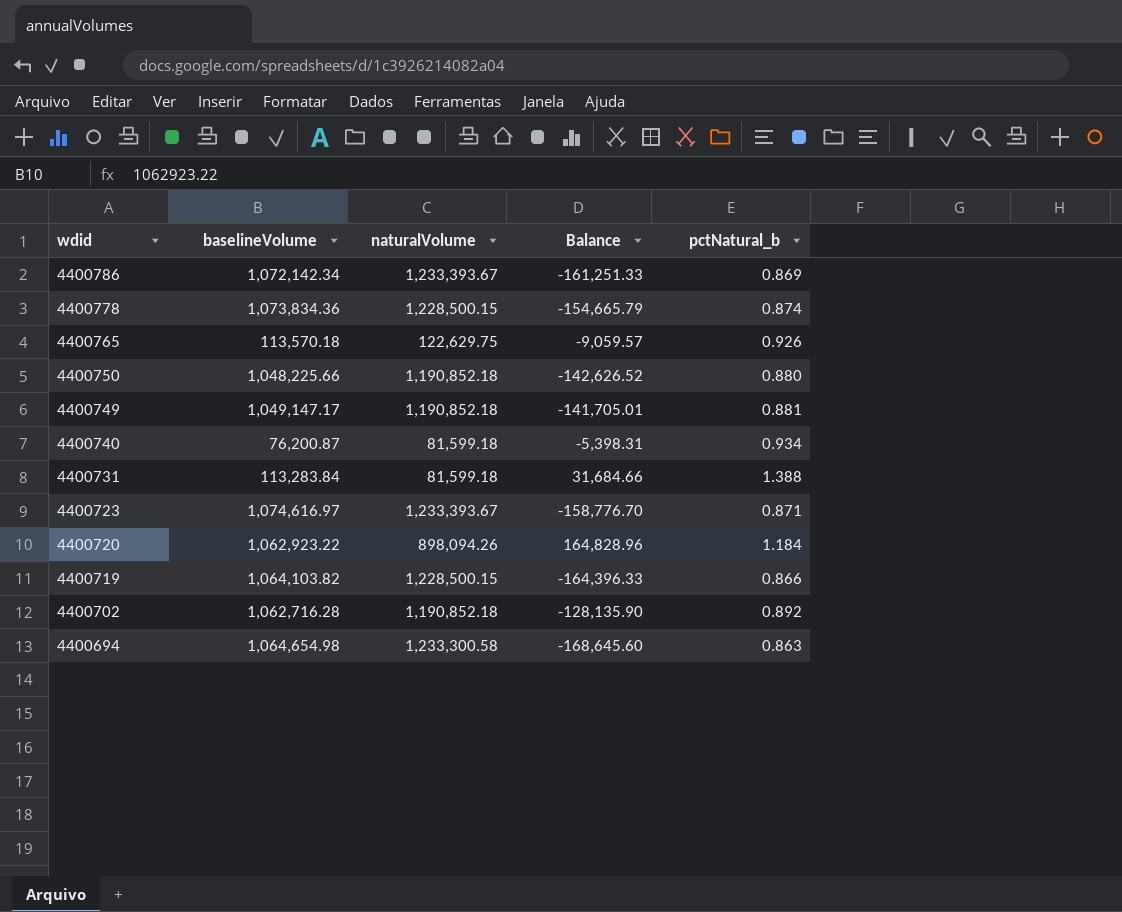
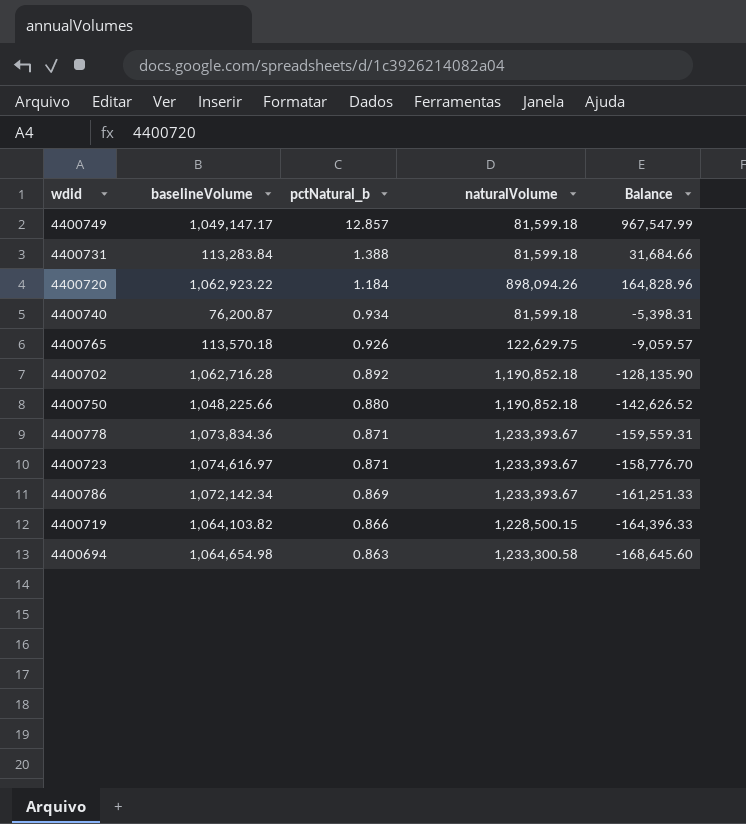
row order: wdid descending -> pctNatural_b descending
column pctNatural_b | position: 5 -> 3
4400749 | pctNatural_b: 0.881 -> 12.857
4400749 | naturalVolume: 1,190,852.18 -> 81,599.18
4400749 | Balance: -141,705.01 -> 967,547.99
4400778 | pctNatural_b: 0.874 -> 0.871
4400778 | naturalVolume: 1,228,500.15 -> 1,233,393.67
4400778 | Balance: -154,665.79 -> -159,559.31

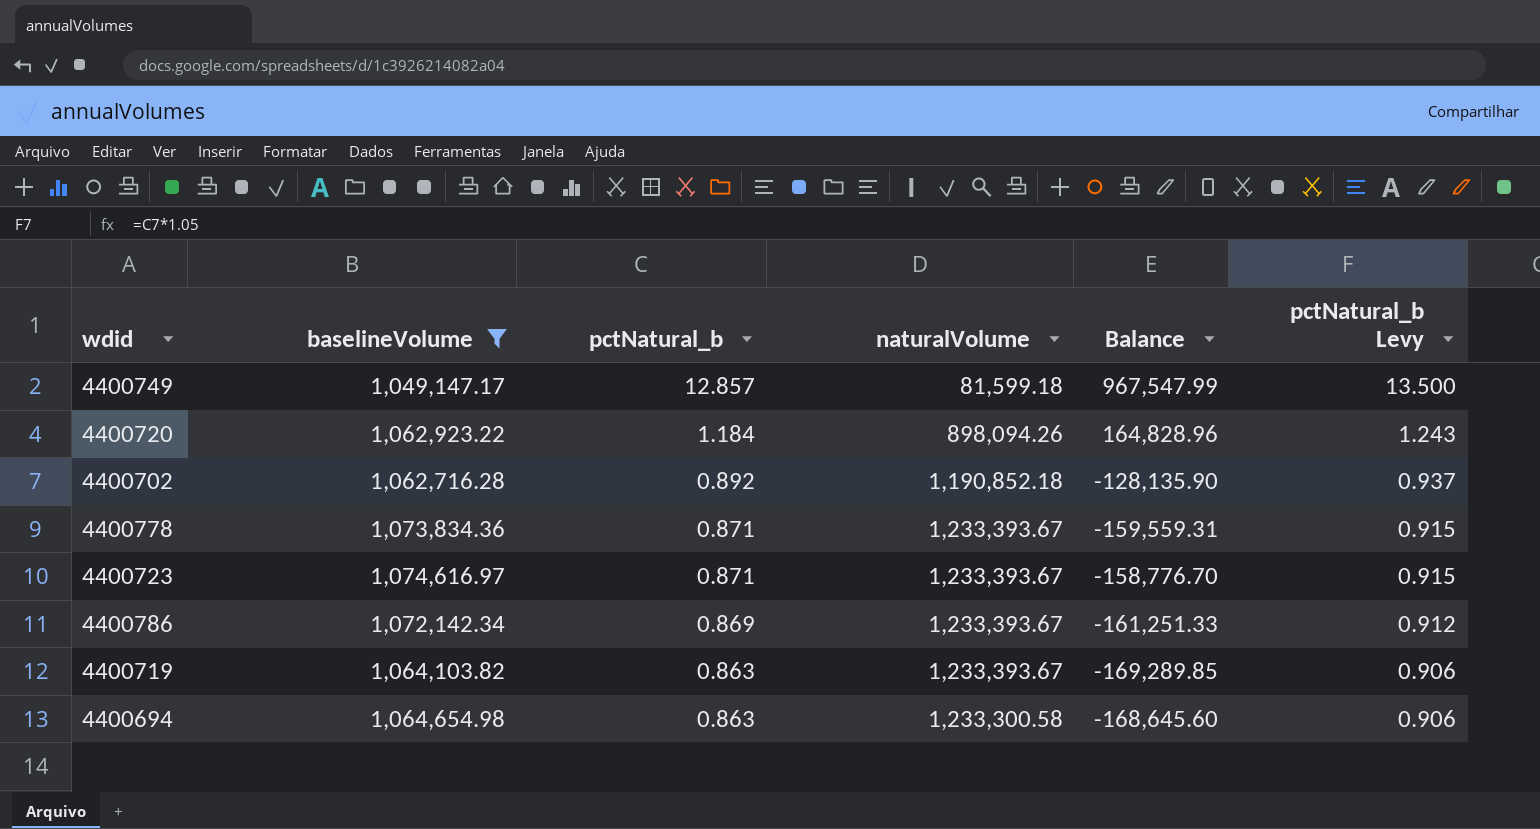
filter: none -> baselineVolume >= 1,049,147.17
column pctNatural_b Levy | formula: none -> [pctNatural_b] * 1.05
4400719 | pctNatural_b: 0.866 -> 0.863
4400719 | naturalVolume: 1,228,500.15 -> 1,233,393.67
4400719 | Balance: -164,396.33 -> -169,289.85

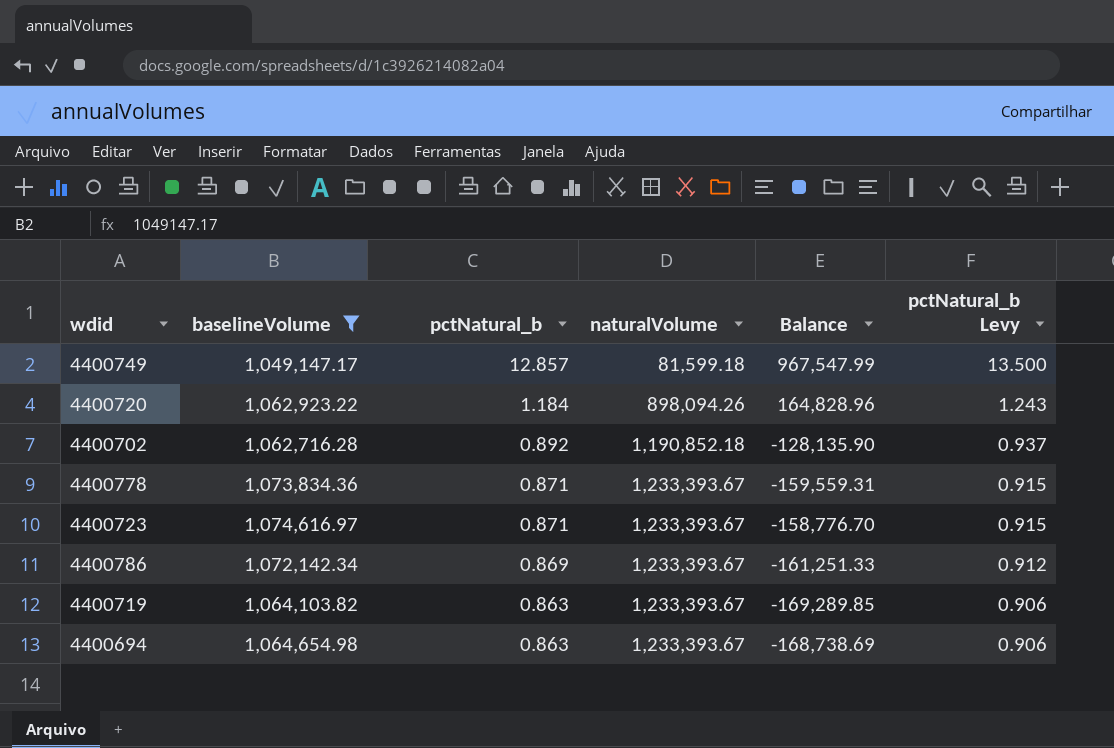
4400694 | naturalVolume: 1,233,300.58 -> 1,233,393.67
4400694 | Balance: -168,645.60 -> -168,738.69

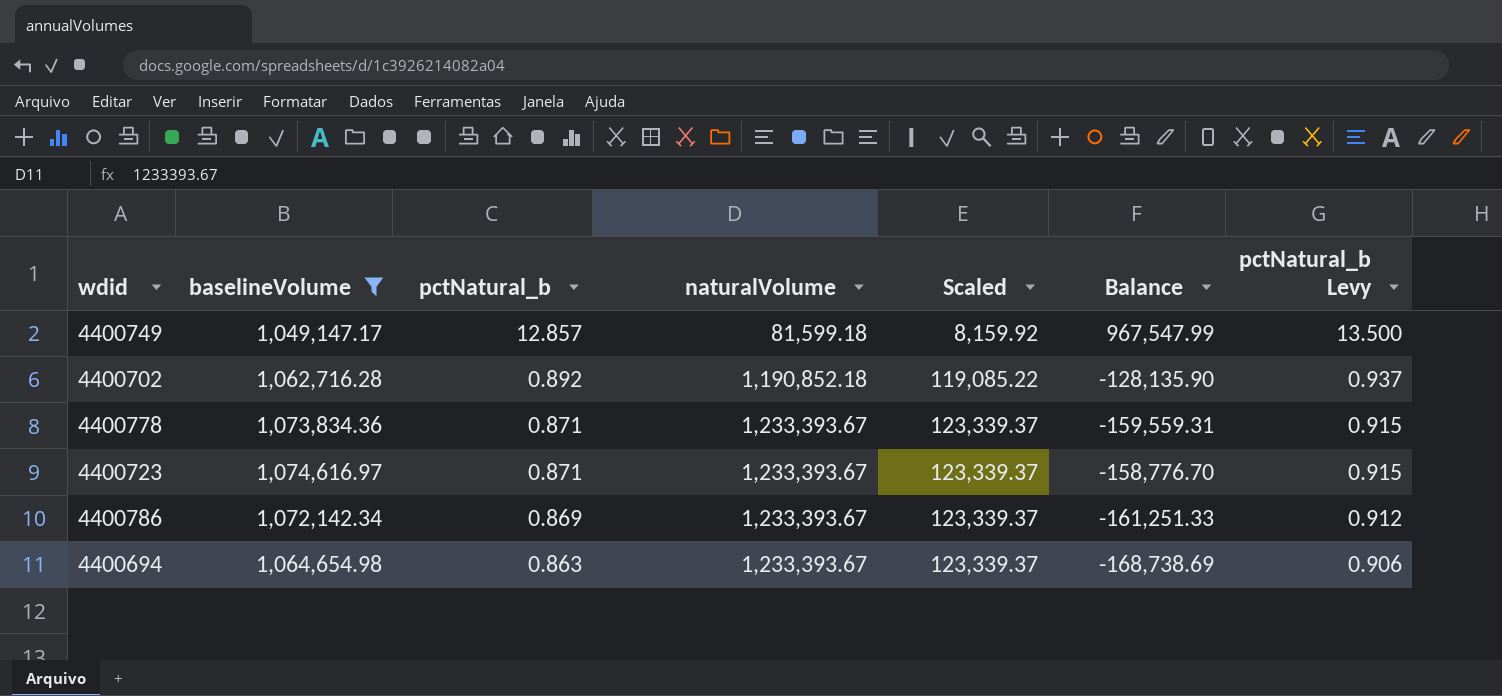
column Scaled | formula: none -> [naturalVolume] * 0.1
row 4400720: 1,062,923.22 | 1.184 | 898,094.26 | 164,828.96 | 1.243 -> none
row 4400719: 1,064,103.82 | 0.863 | 1,233,393.67 | -169,289.85 | 0.906 -> none

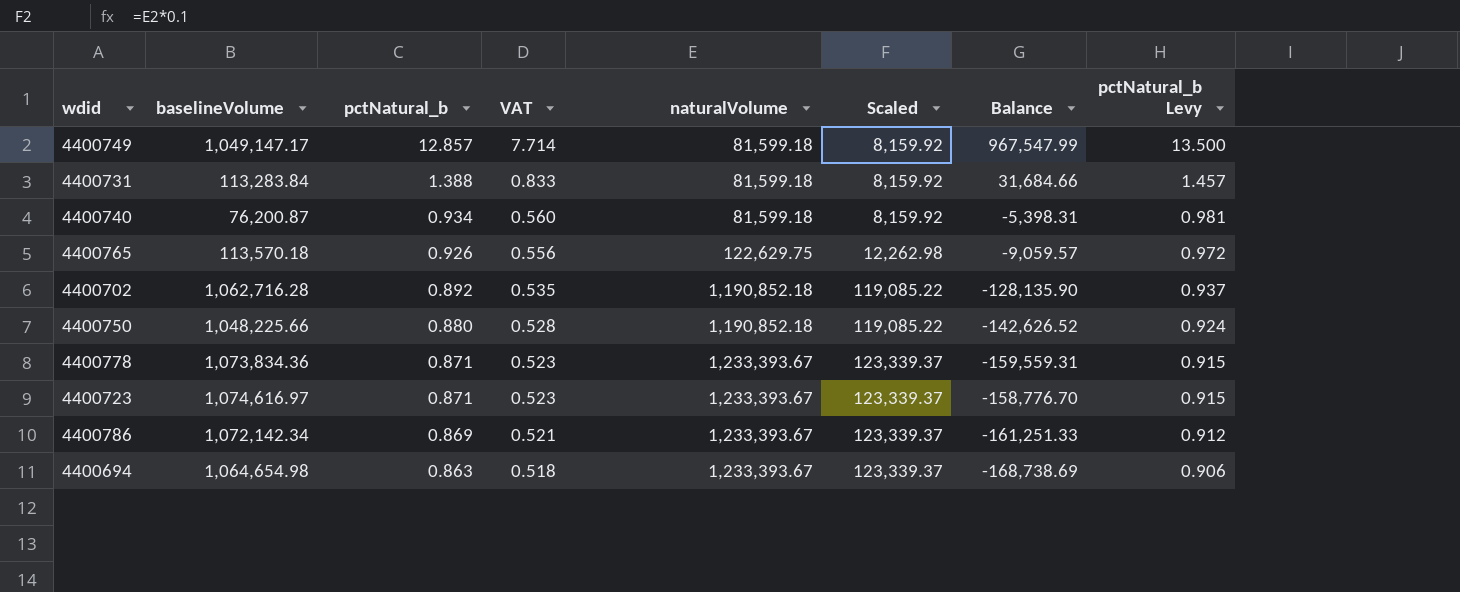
filter: baselineVolume >= 1,049,147.17 -> none
column VAT | formula: none -> [pctNatural_b] * 0.6

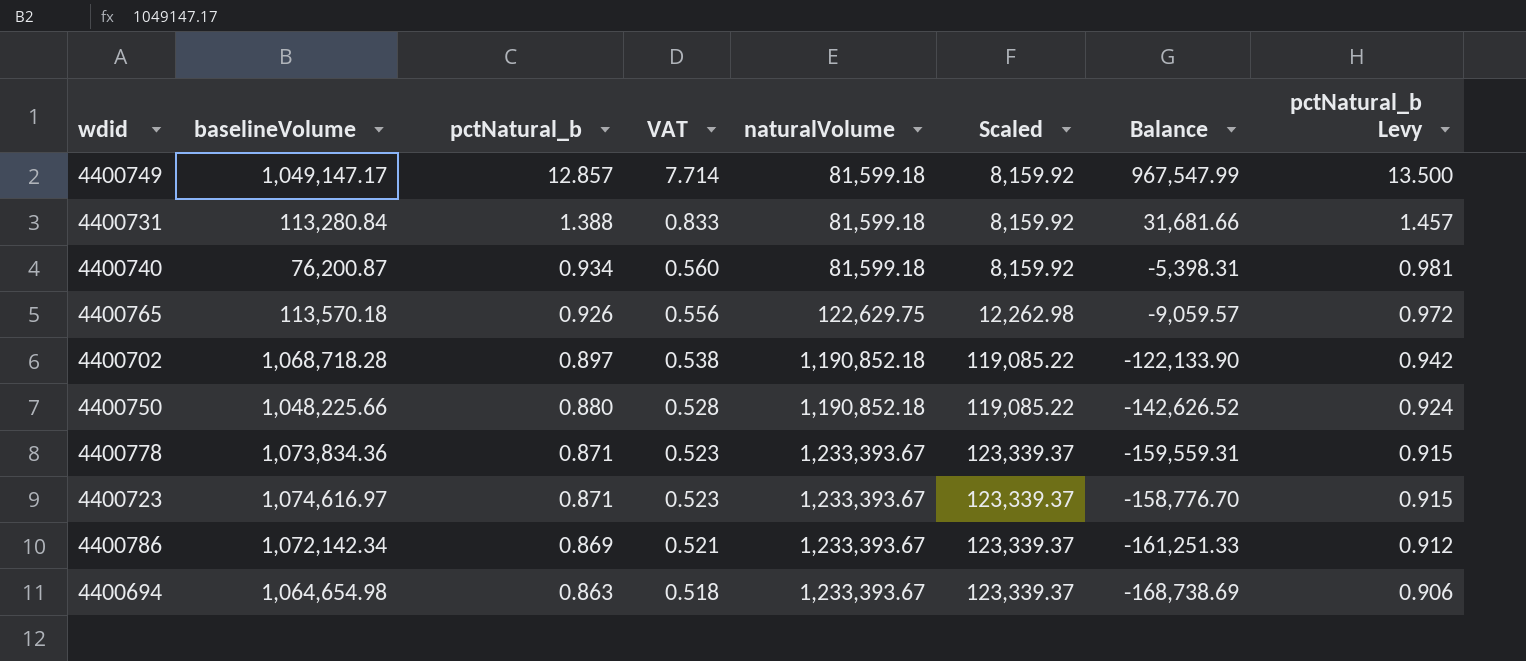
4400731 | baselineVolume: 113,283.84 -> 113,280.84
4400731 | Balance: 31,684.66 -> 31,681.66
4400702 | baselineVolume: 1,062,716.28 -> 1,068,718.28
4400702 | pctNatural_b: 0.892 -> 0.897
4400702 | VAT: 0.535 -> 0.538
4400702 | Balance: -128,135.90 -> -122,133.90
4400702 | pctNatural_b Levy: 0.937 -> 0.942

